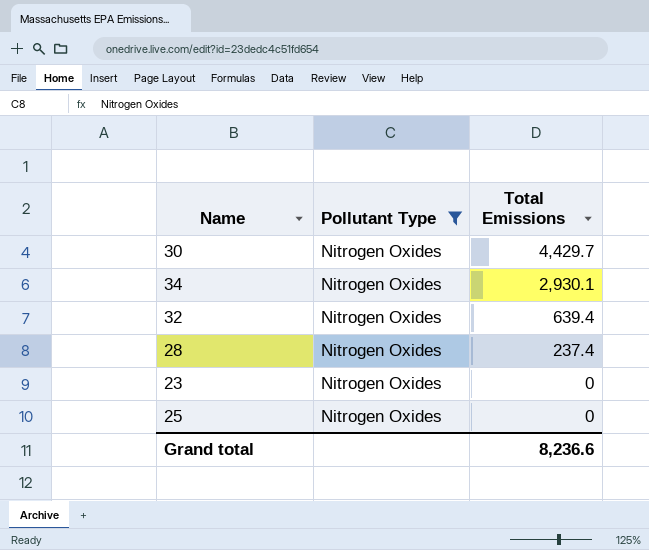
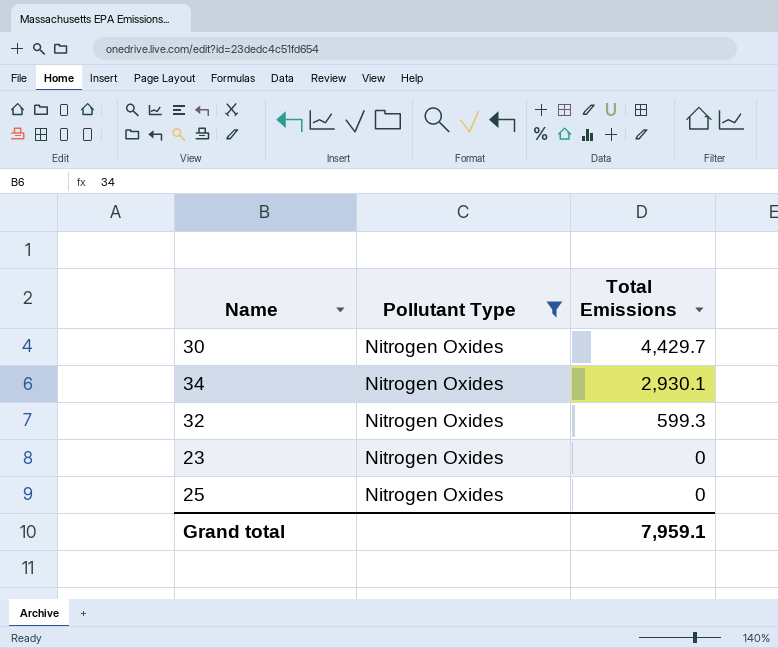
row 28: Nitrogen Oxides | 237.4 -> none
32 | Total Emissions: 639.4 -> 599.3
Grand total | Total Emissions: 8,236.6 -> 7,959.1

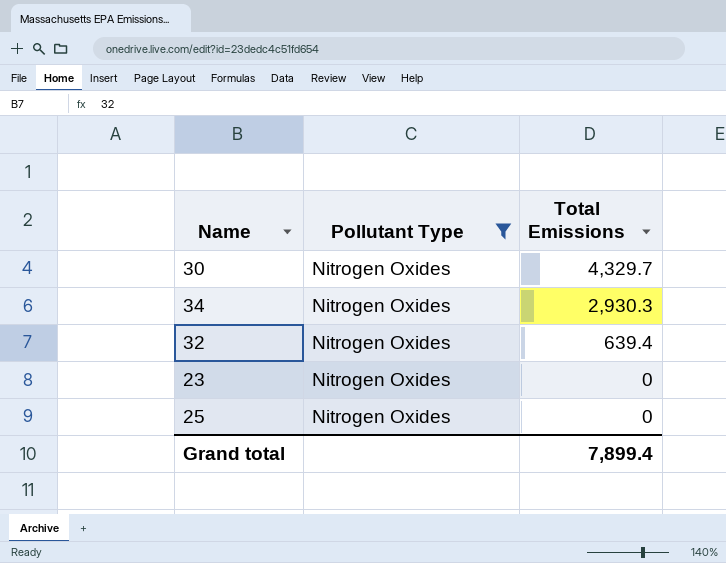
30 | Total Emissions: 4,429.7 -> 4,329.7
34 | Total Emissions: 2,930.1 -> 2,930.3
32 | Total Emissions: 599.3 -> 639.4
Grand total | Total Emissions: 7,959.1 -> 7,899.4

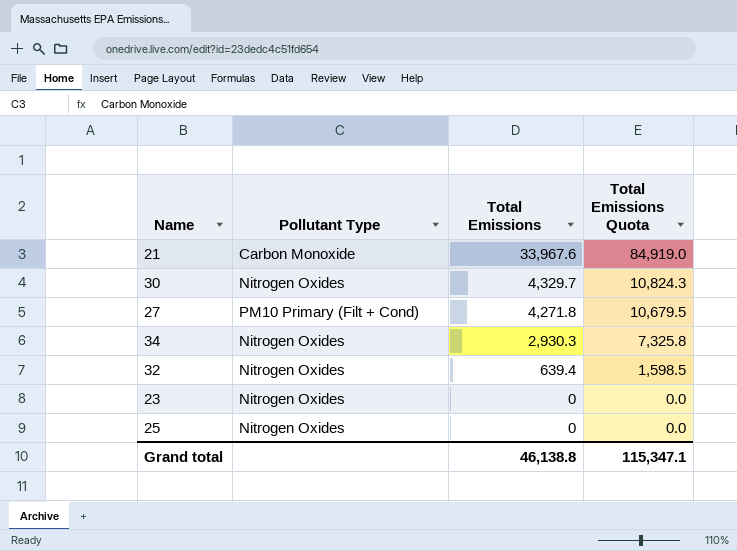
filter: Pollutant Type = Nitrogen Oxides -> none
column Total Emissions Quota | formula: none -> [Total Emissions] * 2.5
Grand total | Total Emissions: 7,899.4 -> 46,138.8

